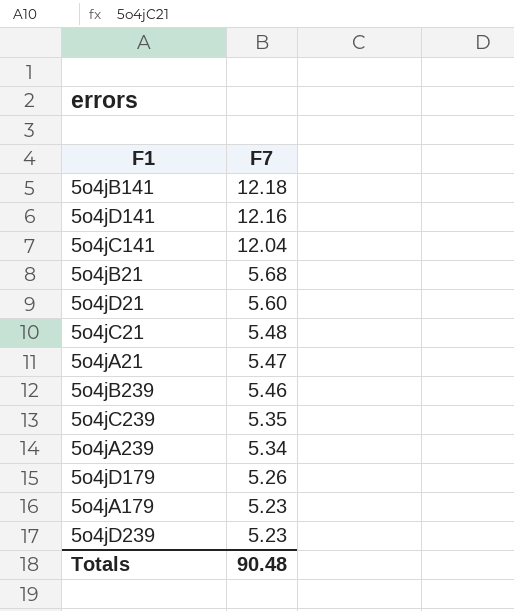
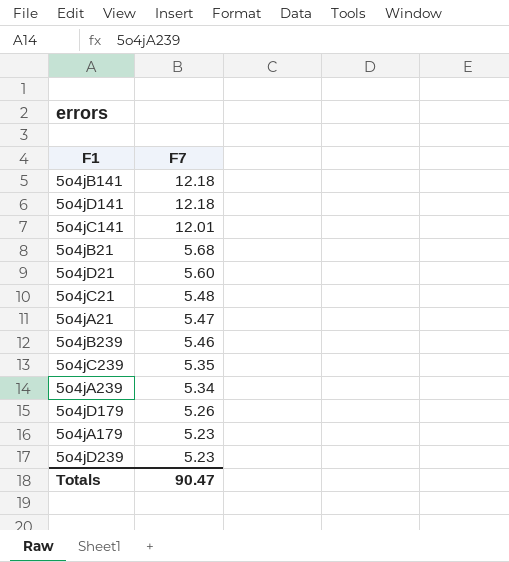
5o4jD141 | F7: 12.16 -> 12.18
5o4jC141 | F7: 12.04 -> 12.01
Totals | F7: 90.48 -> 90.47

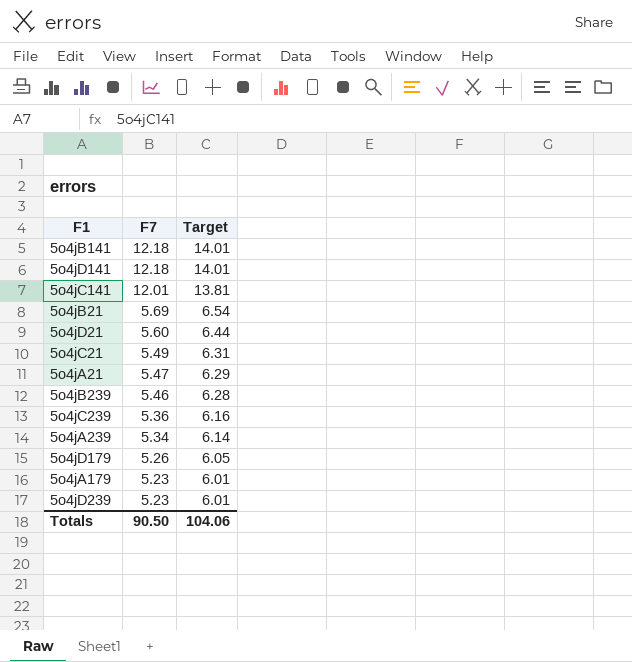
column Target | formula: none -> [F7] * 1.15
5o4jB21 | F7: 5.68 -> 5.69
5o4jC21 | F7: 5.48 -> 5.49
5o4jC239 | F7: 5.35 -> 5.36
Totals | F7: 90.47 -> 90.50

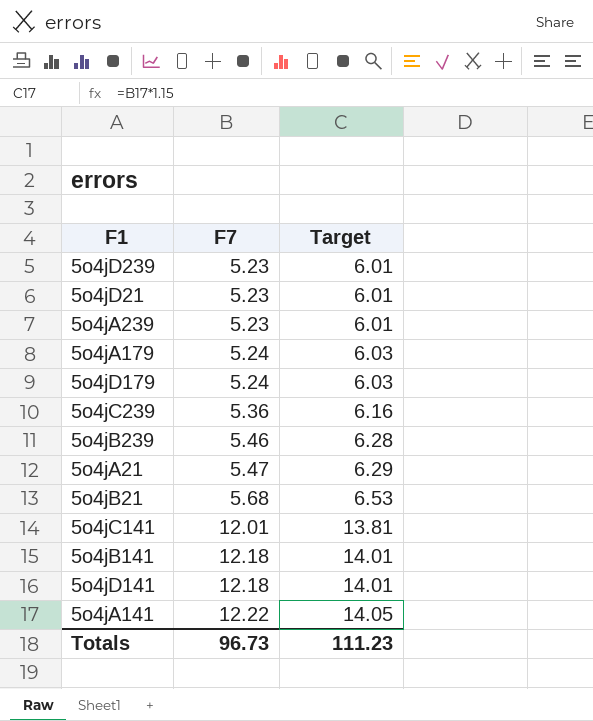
row order: F7 descending -> F7 ascending
row 5o4jC21: 5.49 | 6.31 -> none
5o4jD21 | F7: 5.60 -> 5.23
5o4jD21 | Target: 6.44 -> 6.01
5o4jA239 | F7: 5.34 -> 5.23
5o4jA239 | Target: 6.14 -> 6.01
5o4jA179 | F7: 5.23 -> 5.24
5o4jA179 | Target: 6.01 -> 6.03
5o4jD179 | F7: 5.26 -> 5.24
5o4jD179 | Target: 6.05 -> 6.03
5o4jB21 | F7: 5.69 -> 5.68
5o4jB21 | Target: 6.54 -> 6.53
row 5o4jA141: none -> 12.22 | 14.05
Totals | F7: 90.50 -> 96.73
Totals | Target: 104.06 -> 111.23

